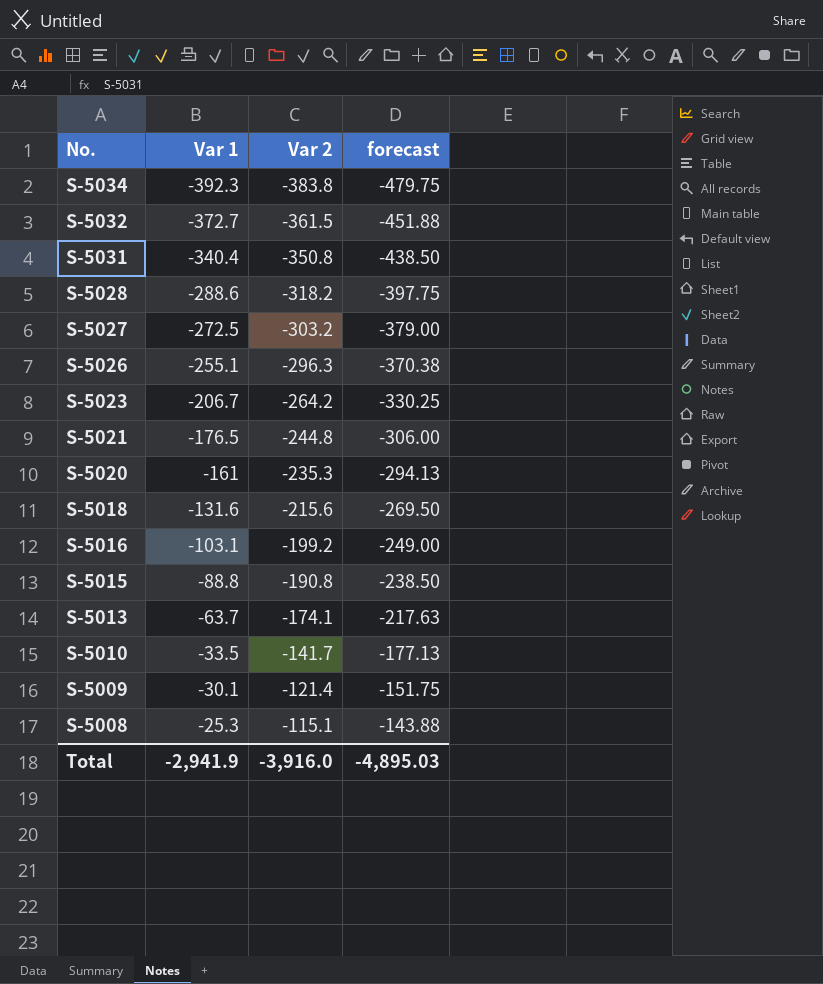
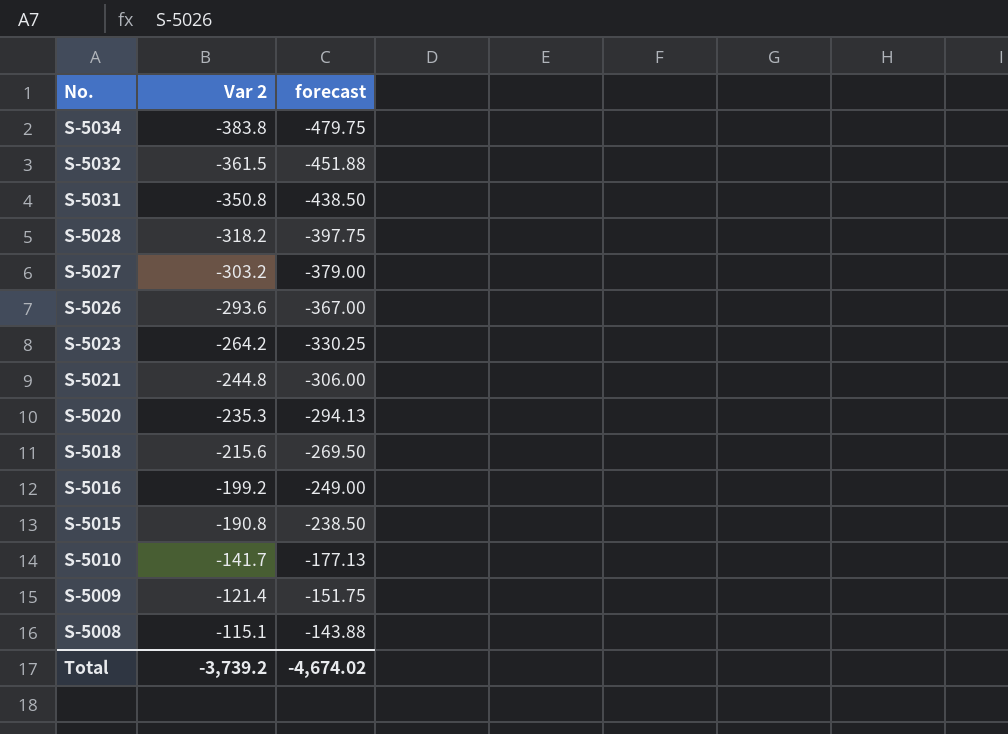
column Var 1 | position: 2 -> none
row S-5013: -63.7 | -174.1 | -217.63 -> none
S-5026 | Var 2: -296.3 -> -293.6
S-5026 | forecast: -370.38 -> -367.00
Total | Var 2: -3,916.0 -> -3,739.2
Total | forecast: -4,895.03 -> -4,674.02

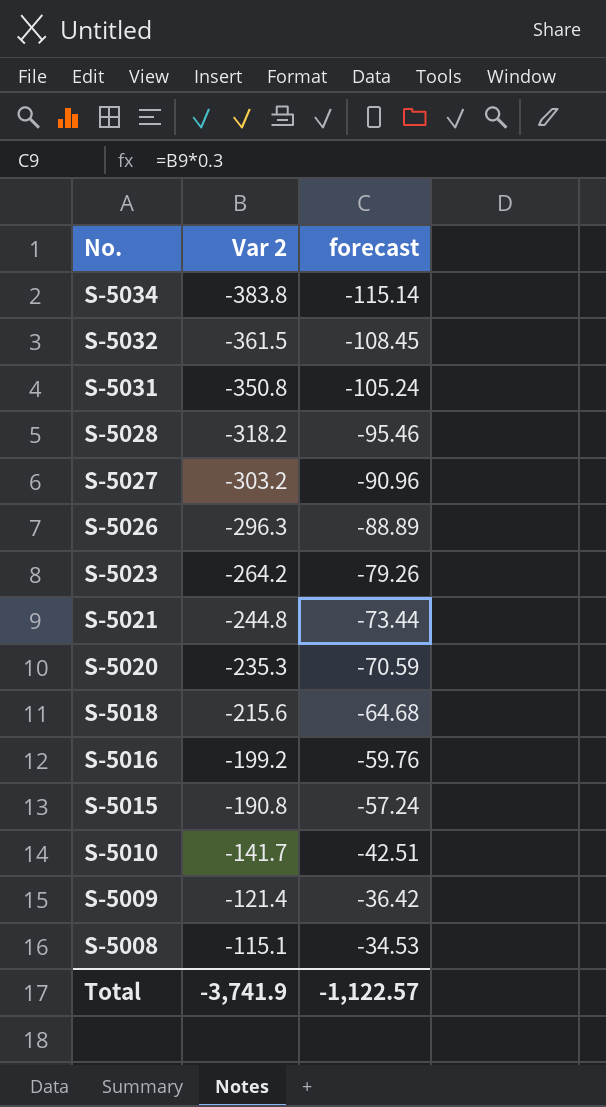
column forecast | formula: [Var 2] * 1.25 -> [Var 2] * 0.3
S-5026 | Var 2: -293.6 -> -296.3
Total | Var 2: -3,739.2 -> -3,741.9
Total | forecast: -4,674.02 -> -1,122.57

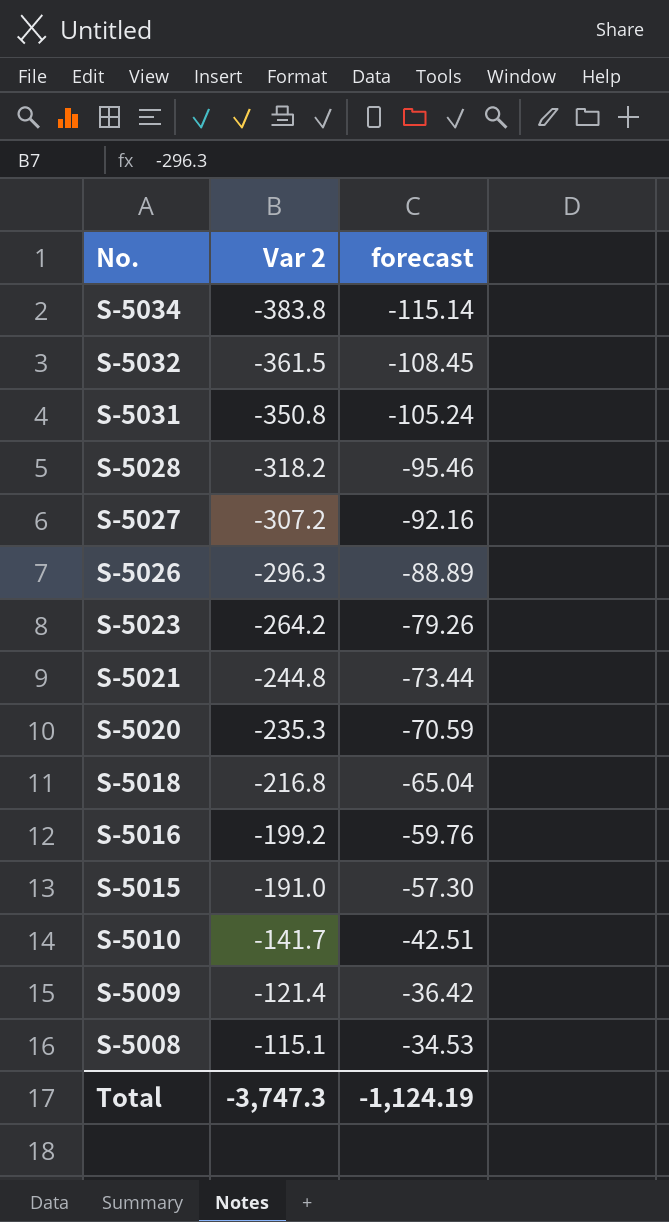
S-5027 | Var 2: -303.2 -> -307.2
S-5027 | forecast: -90.96 -> -92.16
S-5018 | Var 2: -215.6 -> -216.8
S-5018 | forecast: -64.68 -> -65.04
S-5015 | Var 2: -190.8 -> -191.0
S-5015 | forecast: -57.24 -> -57.30
Total | Var 2: -3,741.9 -> -3,747.3
Total | forecast: -1,122.57 -> -1,124.19

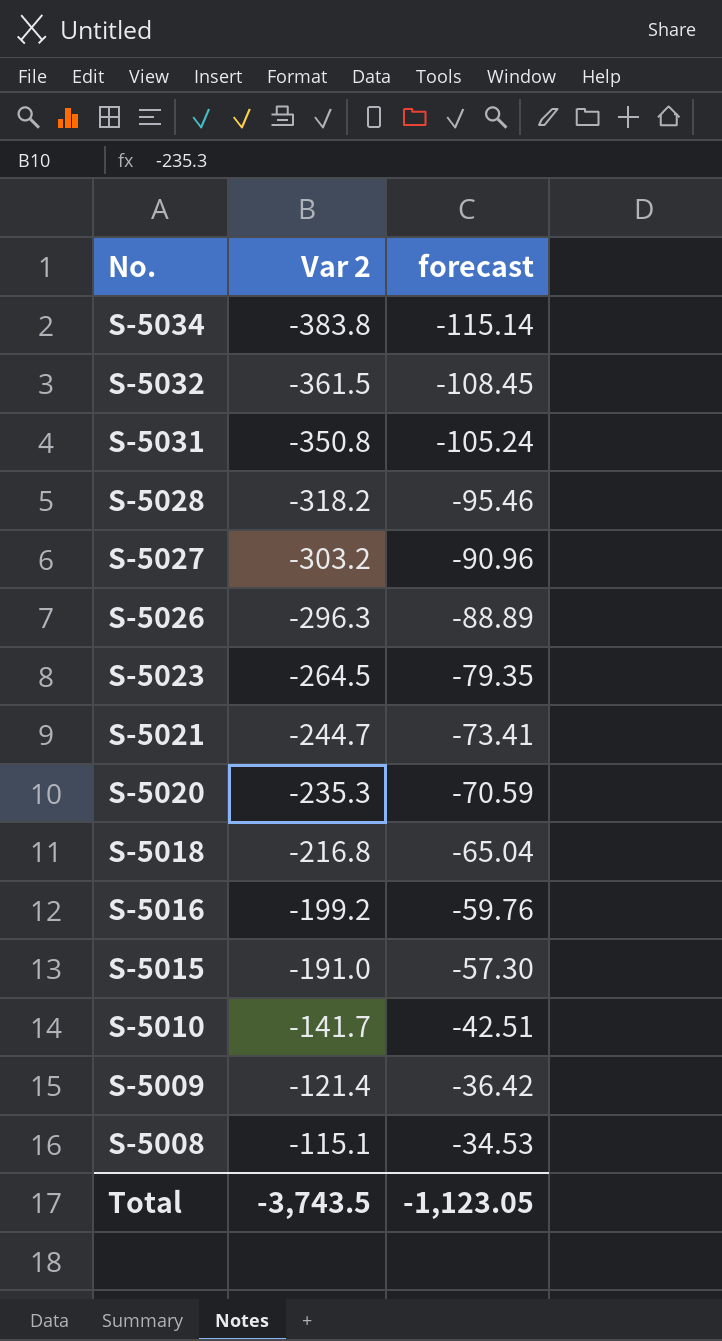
S-5027 | Var 2: -307.2 -> -303.2
S-5027 | forecast: -92.16 -> -90.96
S-5023 | Var 2: -264.2 -> -264.5
S-5023 | forecast: -79.26 -> -79.35
S-5021 | Var 2: -244.8 -> -244.7
S-5021 | forecast: -73.44 -> -73.41
Total | Var 2: -3,747.3 -> -3,743.5
Total | forecast: -1,124.19 -> -1,123.05

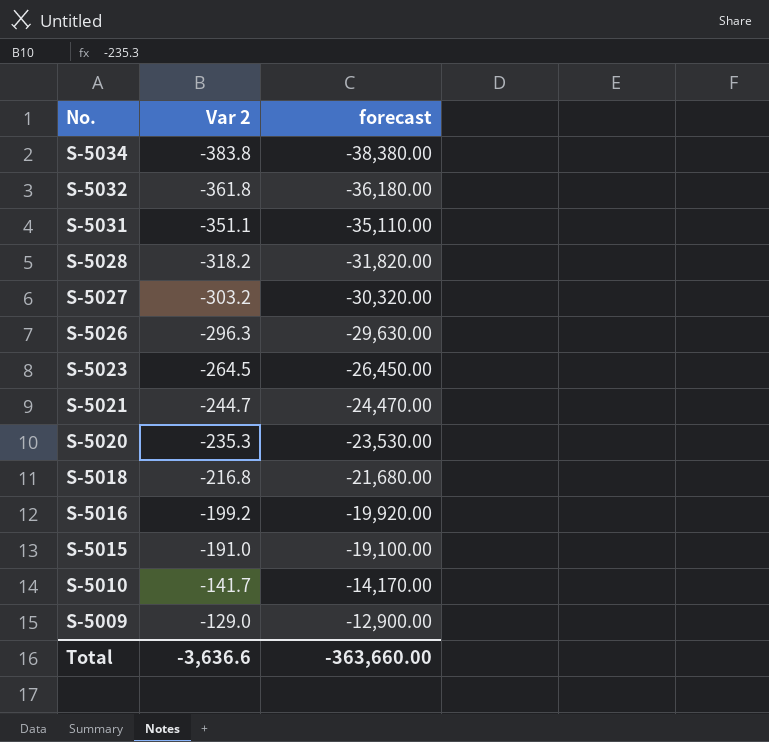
column forecast | formula: [Var 2] * 0.3 -> [Var 2] * 100
row S-5008: -115.1 | -34.53 -> none
S-5032 | Var 2: -361.5 -> -361.8
S-5031 | Var 2: -350.8 -> -351.1
S-5009 | Var 2: -121.4 -> -129.0
Total | Var 2: -3,743.5 -> -3,636.6
Total | forecast: -1,123.05 -> -363,660.00

